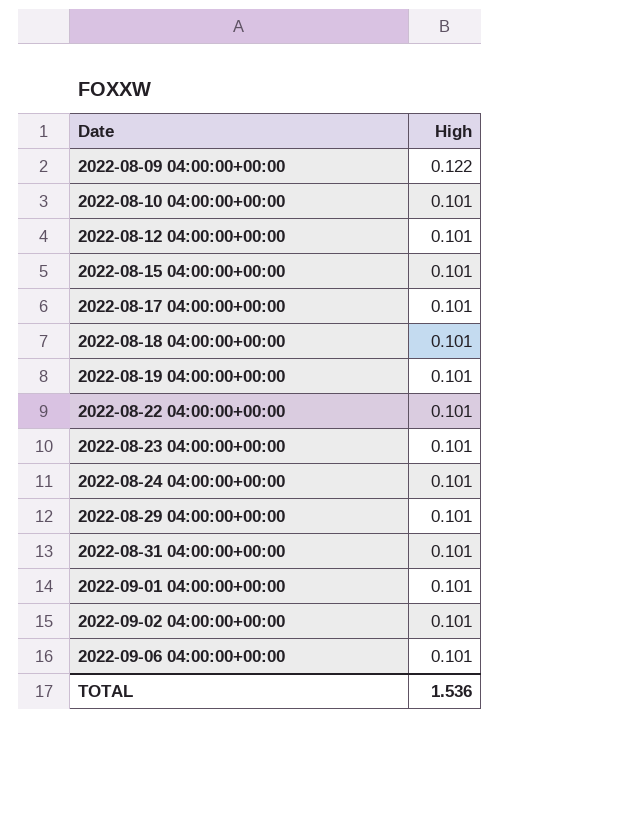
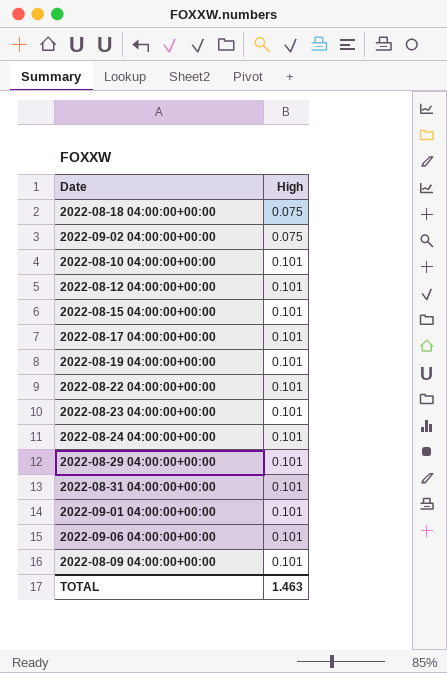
row order: Date ascending -> High ascending
2022-08-18 04:00:00+00:00 | High: 0.101 -> 0.075
2022-09-02 04:00:00+00:00 | High: 0.101 -> 0.075
2022-08-09 04:00:00+00:00 | High: 0.122 -> 0.101
TOTAL | High: 1.536 -> 1.463

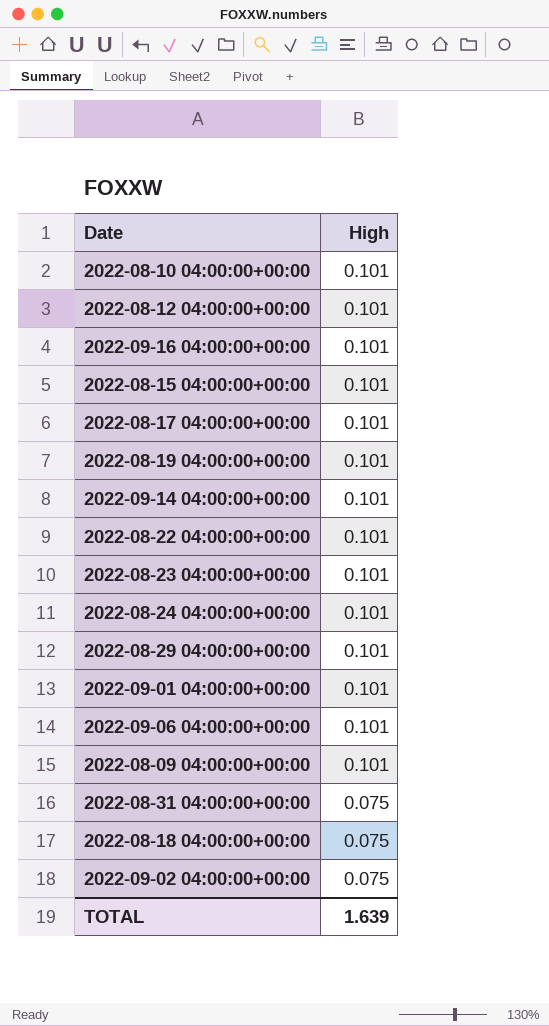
row order: High ascending -> High descending
row 2022-09-16 04:00:00+00:00: none -> 0.101
row 2022-09-14 04:00:00+00:00: none -> 0.101
2022-08-31 04:00:00+00:00 | High: 0.101 -> 0.075
TOTAL | High: 1.463 -> 1.639

